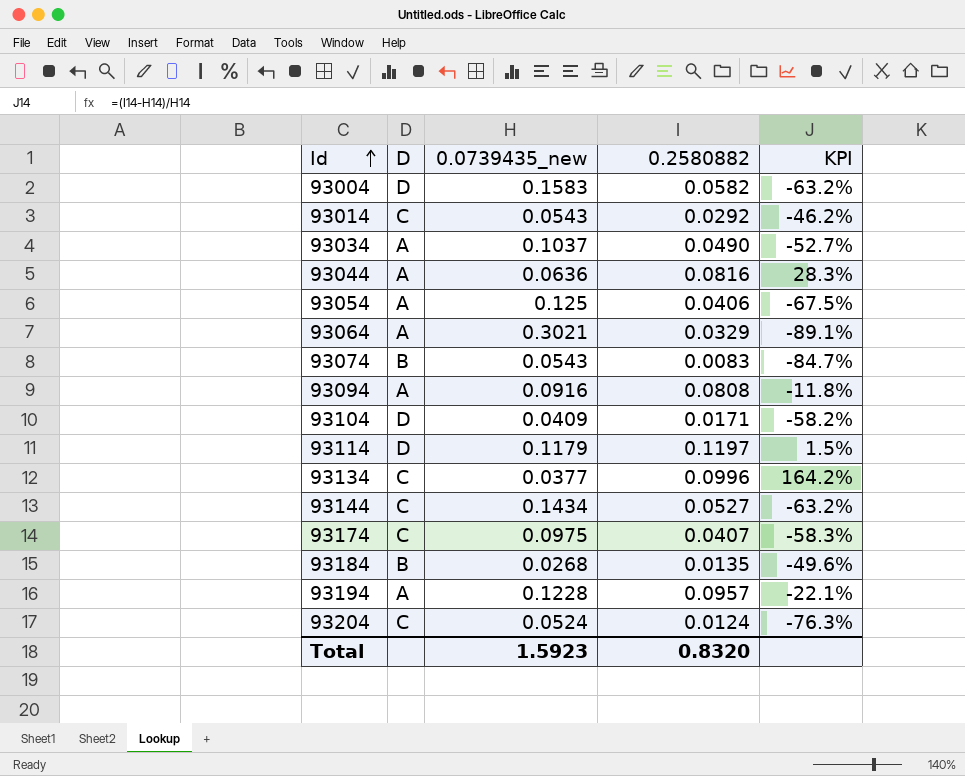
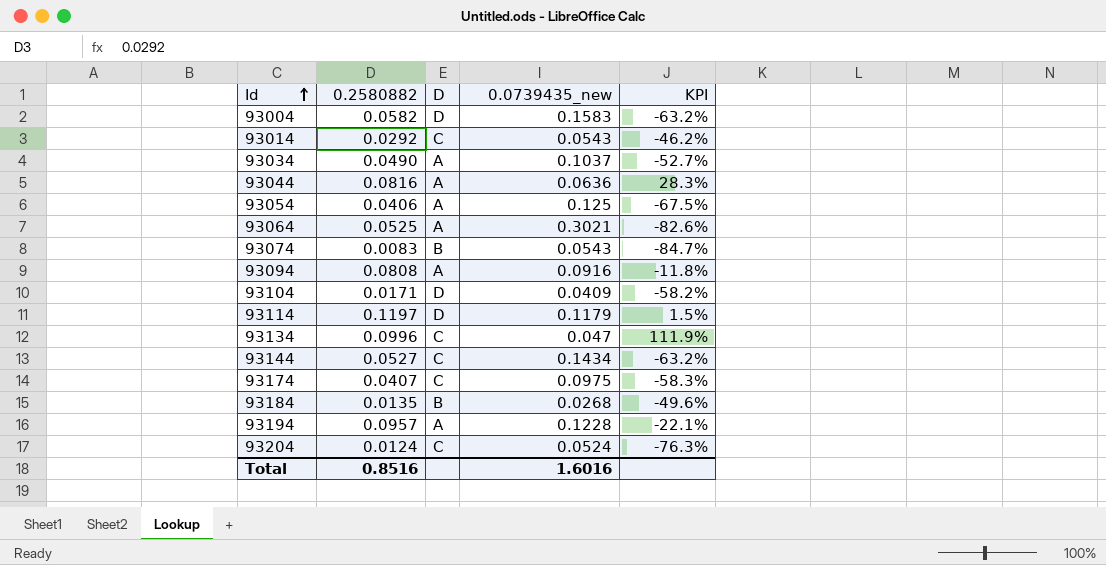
column 0.2580882 | position: 4 -> 2
93064 | 0.2580882: 0.0329 -> 0.0525
93064 | KPI: -89.1% -> -82.6%
93134 | 0.0739435_new: 0.0377 -> 0.047
93134 | KPI: 164.2% -> 111.9%
Total | 0.2580882: 0.8320 -> 0.8516
Total | 0.0739435_new: 1.5923 -> 1.6016

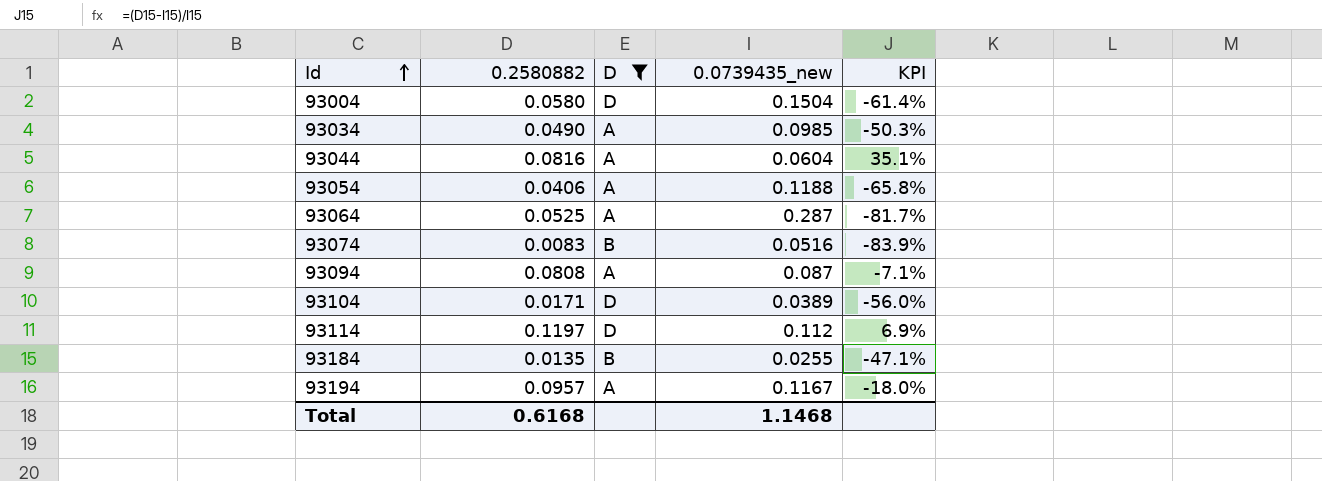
filter: none -> D != C
93004 | 0.2580882: 0.0582 -> 0.0580
93004 | 0.0739435_new: 0.1583 -> 0.1504
93004 | KPI: -63.2% -> -61.4%
93034 | 0.0739435_new: 0.1037 -> 0.0985
93034 | KPI: -52.7% -> -50.3%
93044 | 0.0739435_new: 0.0636 -> 0.0604
93044 | KPI: 28.3% -> 35.1%
93054 | 0.0739435_new: 0.125 -> 0.1188
93054 | KPI: -67.5% -> -65.8%
93064 | 0.0739435_new: 0.3021 -> 0.287
93064 | KPI: -82.6% -> -81.7%
93074 | 0.0739435_new: 0.0543 -> 0.0516
93074 | KPI: -84.7% -> -83.9%
93094 | 0.0739435_new: 0.0916 -> 0.087
93094 | KPI: -11.8% -> -7.1%
93104 | 0.0739435_new: 0.0409 -> 0.0389
93104 | KPI: -58.2% -> -56.0%
93114 | 0.0739435_new: 0.1179 -> 0.112
93114 | KPI: 1.5% -> 6.9%
93184 | 0.0739435_new: 0.0268 -> 0.0255
93184 | KPI: -49.6% -> -47.1%
93194 | 0.0739435_new: 0.1228 -> 0.1167
93194 | KPI: -22.1% -> -18.0%
Total | 0.2580882: 0.8516 -> 0.6168
Total | 0.0739435_new: 1.6016 -> 1.1468

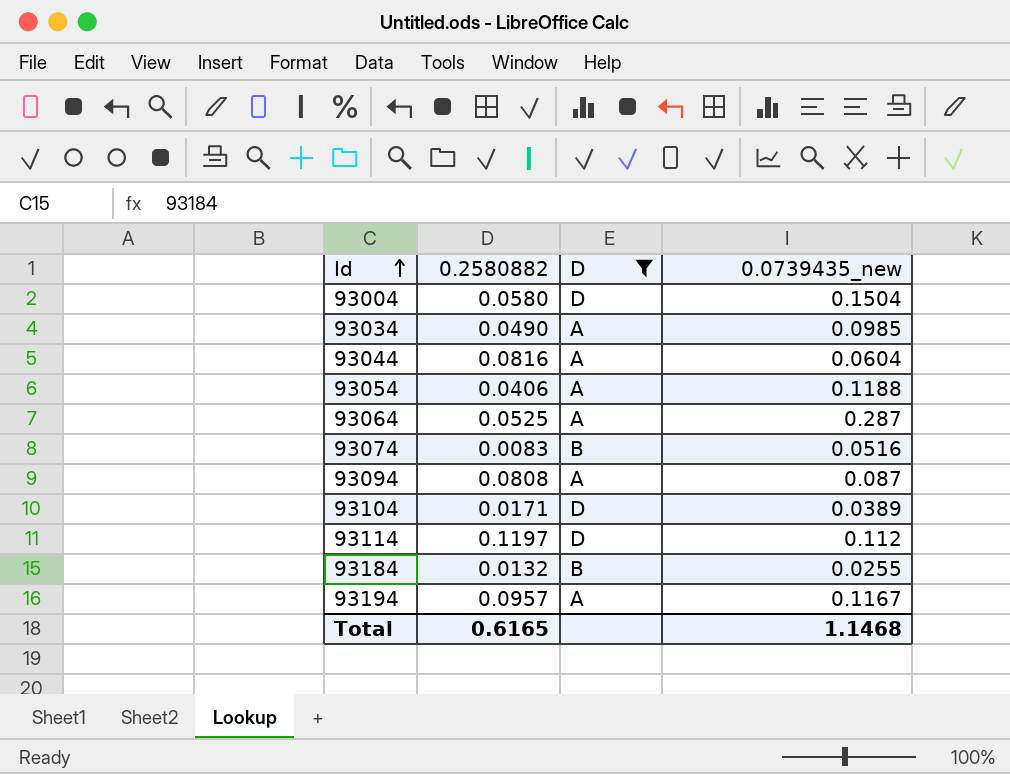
column KPI | formula: ([0.2580882] - [0.0739435_new]) / [0.0739435_new] -> none
93184 | 0.2580882: 0.0135 -> 0.0132
Total | 0.2580882: 0.6168 -> 0.6165

